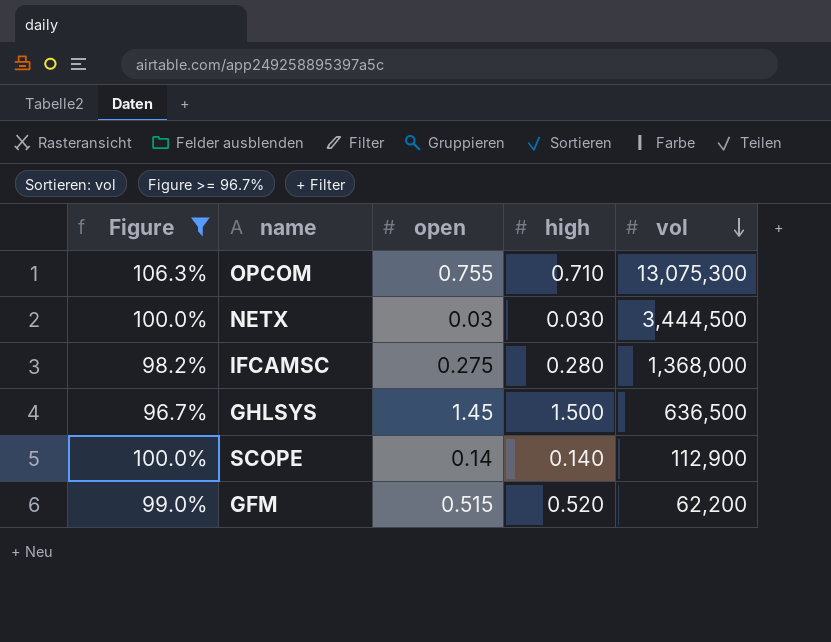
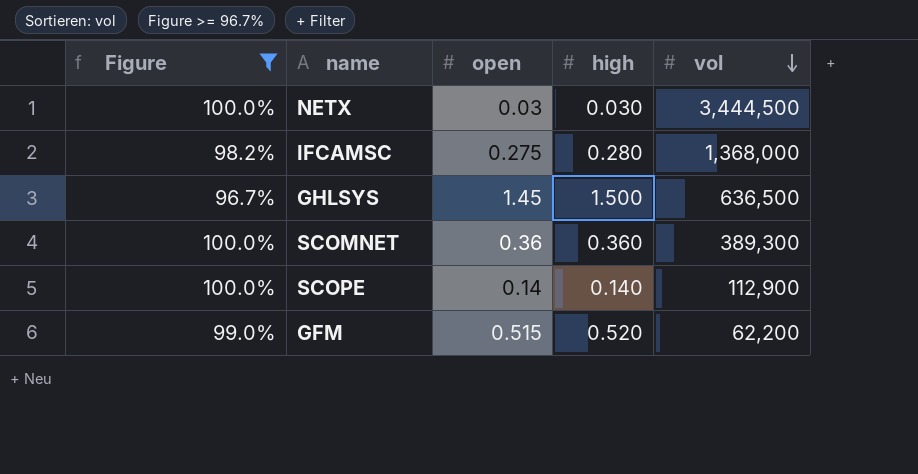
row OPCOM: 106.3% | 0.755 | 0.710 | 13,075,300 -> none
row SCOMNET: none -> 100.0% | 0.36 | 0.360 | 389,300

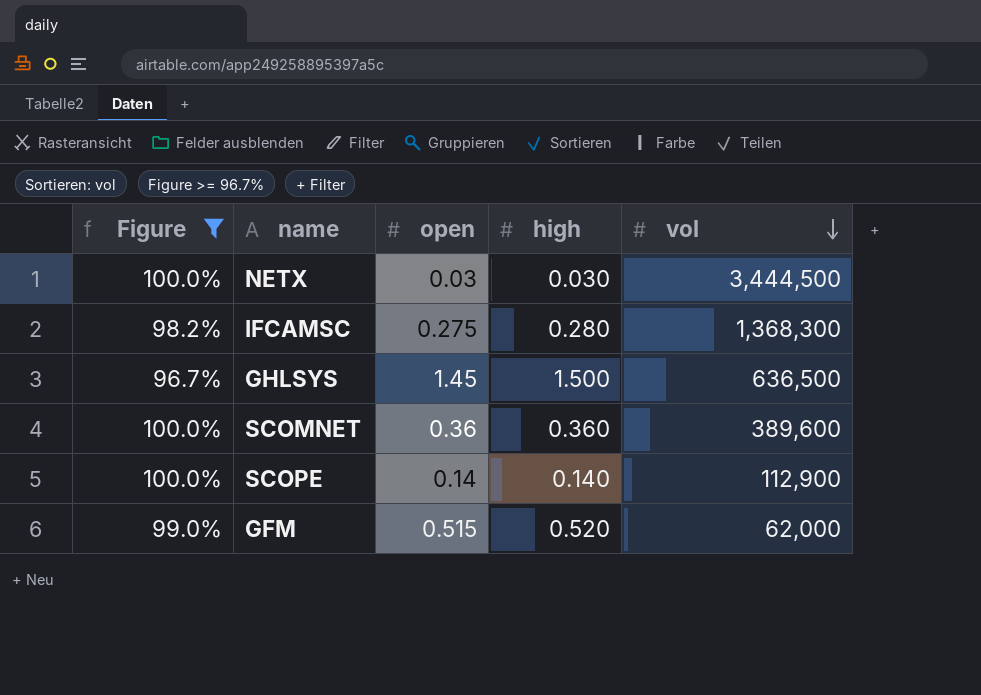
IFCAMSC | vol: 1,368,000 -> 1,368,300
SCOMNET | vol: 389,300 -> 389,600
GFM | vol: 62,200 -> 62,000

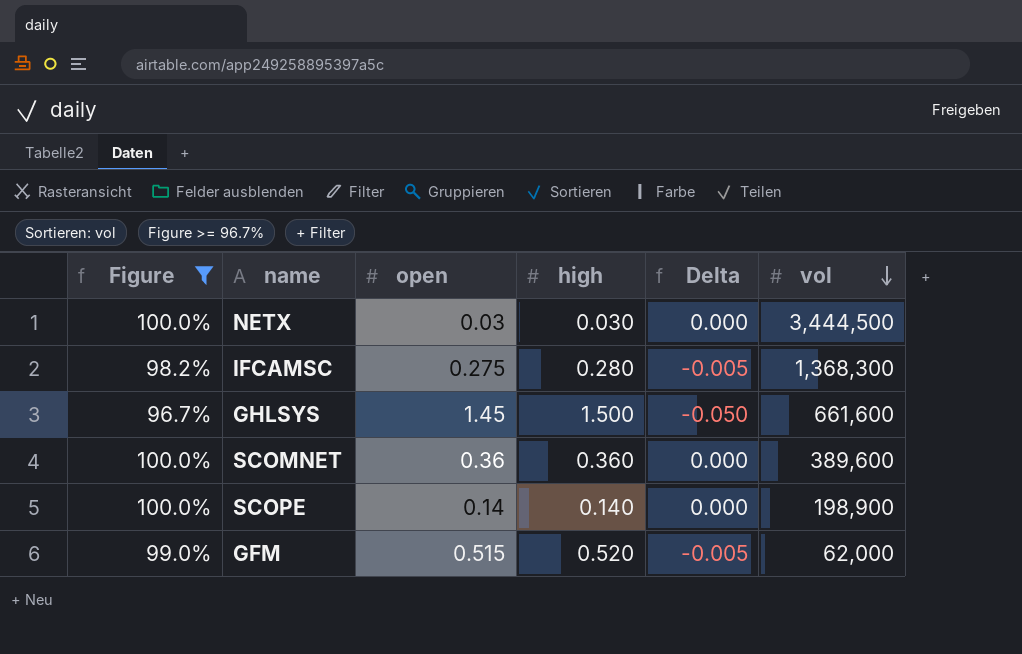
column Delta | formula: none -> [open] - [high]
GHLSYS | vol: 636,500 -> 661,600
SCOPE | vol: 112,900 -> 198,900

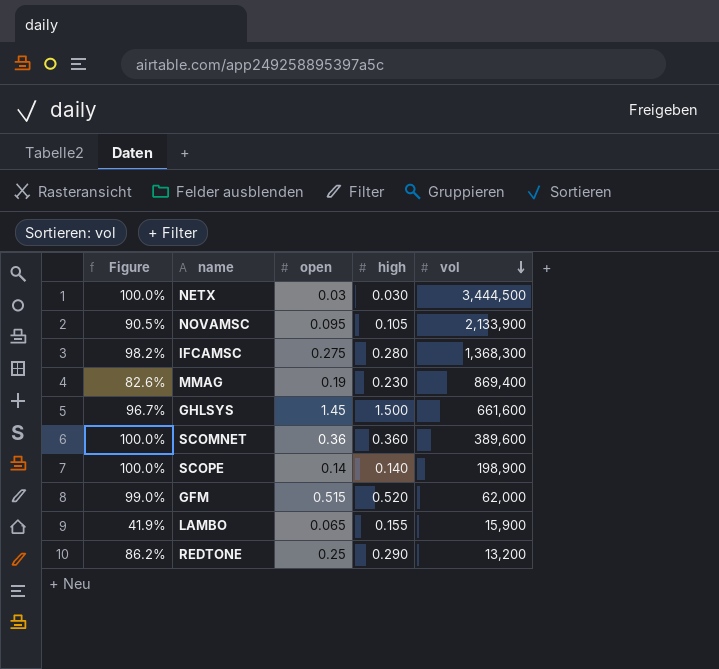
filter: Figure >= 96.7% -> none
column Delta | formula: [open] - [high] -> none

